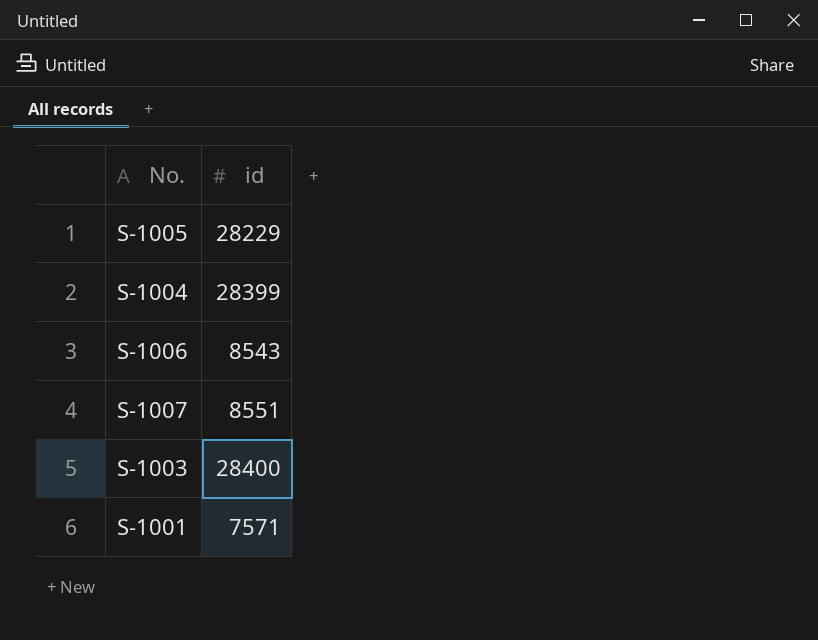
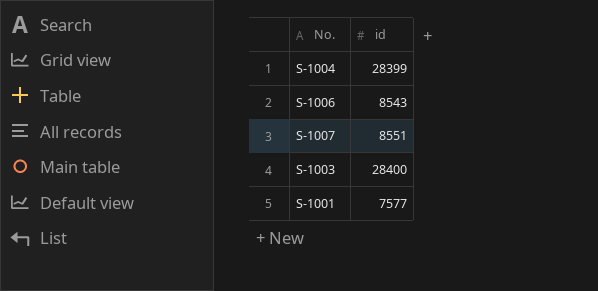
row S-1005: 28229 -> none
S-1001 | id: 7571 -> 7577

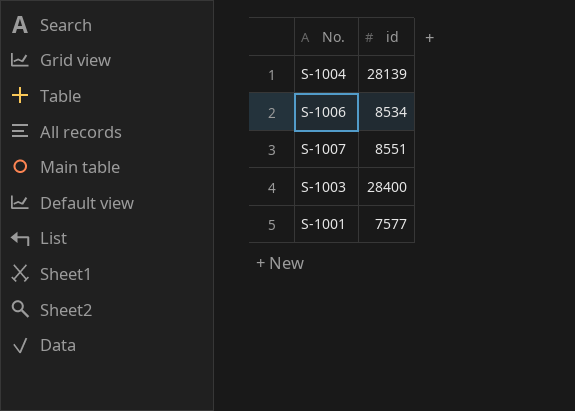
S-1004 | id: 28399 -> 28139
S-1006 | id: 8543 -> 8534

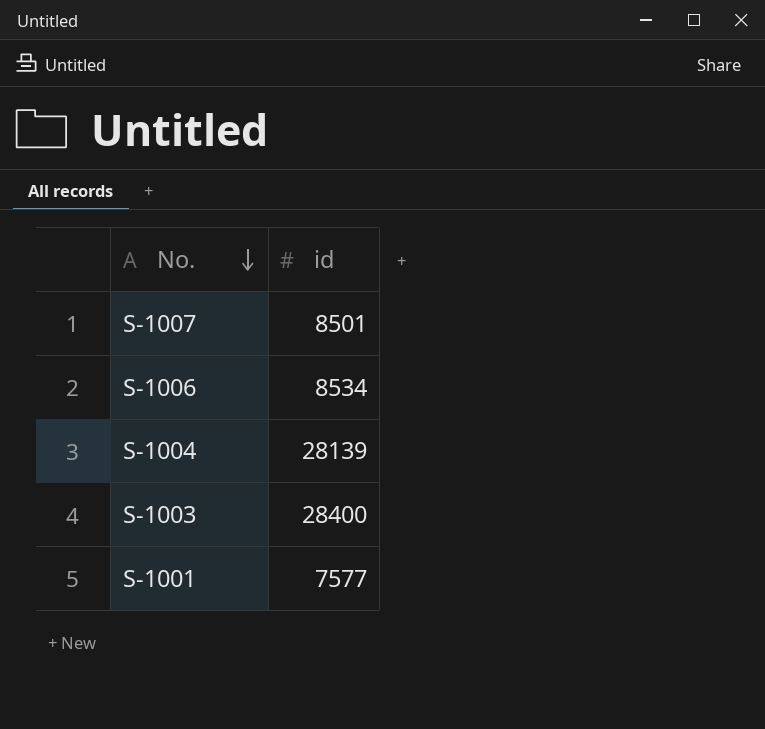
row order: none -> No. descending
S-1007 | id: 8551 -> 8501

